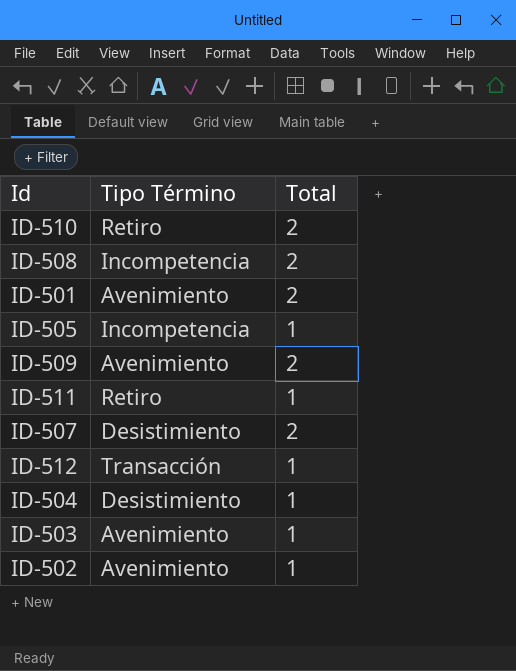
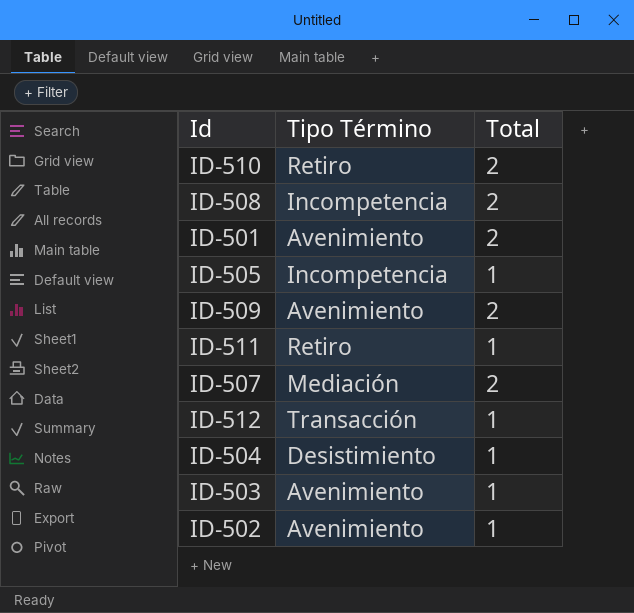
ID-507 | Tipo Término: Desistimiento -> Mediación

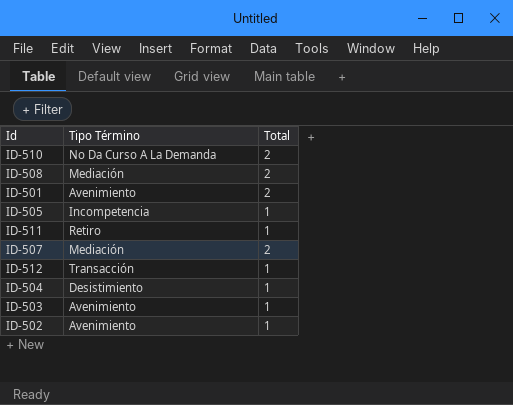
row ID-509: Avenimiento | 2 -> none
ID-510 | Tipo Término: Retiro -> No Da Curso A La Demanda
ID-508 | Tipo Término: Incompetencia -> Mediación

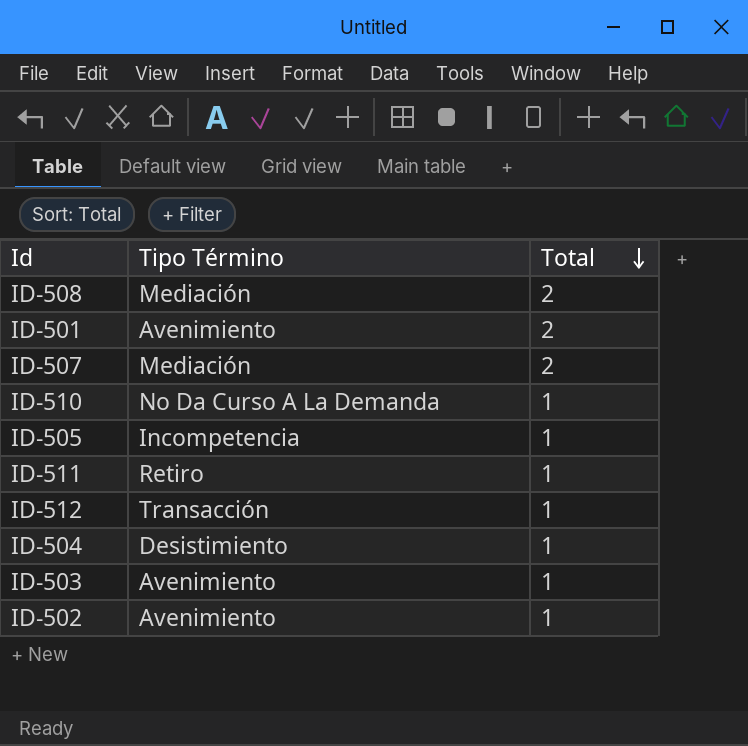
row order: none -> Total descending
ID-510 | Total: 2 -> 1

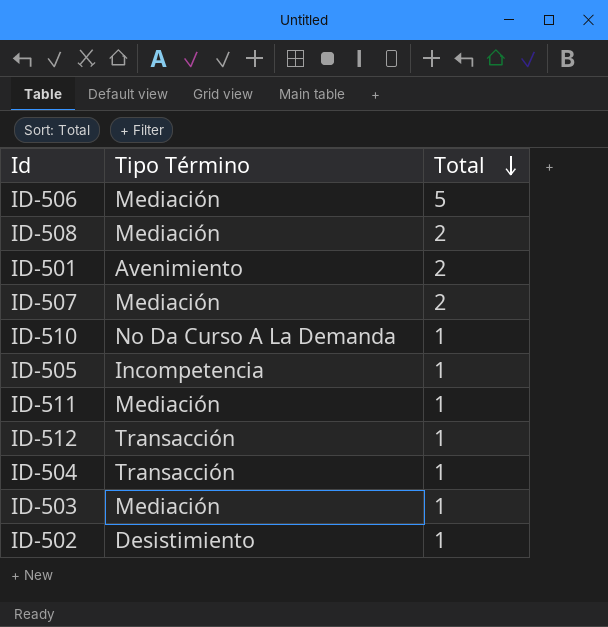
row ID-506: none -> Mediación | 5
ID-511 | Tipo Término: Retiro -> Mediación
ID-504 | Tipo Término: Desistimiento -> Transacción
ID-503 | Tipo Término: Avenimiento -> Mediación
ID-502 | Tipo Término: Avenimiento -> Desistimiento

